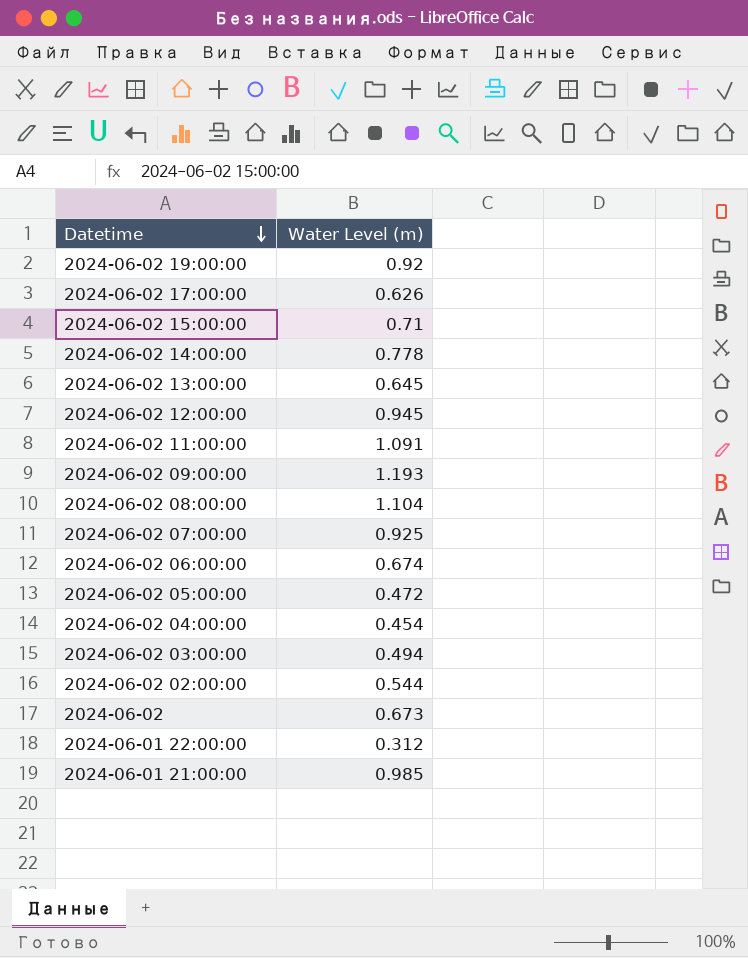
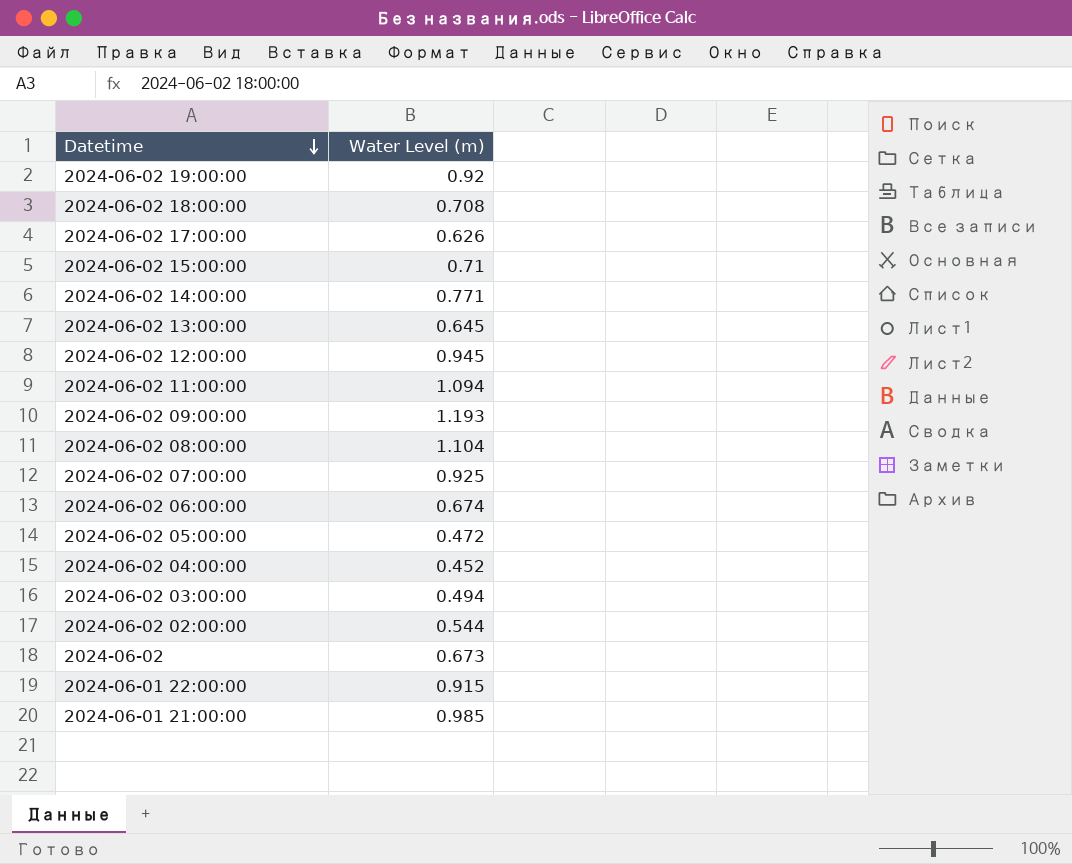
row 2024-06-02 18:00:00: none -> 0.708
2024-06-02 14:00:00 | Water Level (m): 0.778 -> 0.771
2024-06-02 11:00:00 | Water Level (m): 1.091 -> 1.094
2024-06-02 04:00:00 | Water Level (m): 0.454 -> 0.452
2024-06-01 22:00:00 | Water Level (m): 0.312 -> 0.915

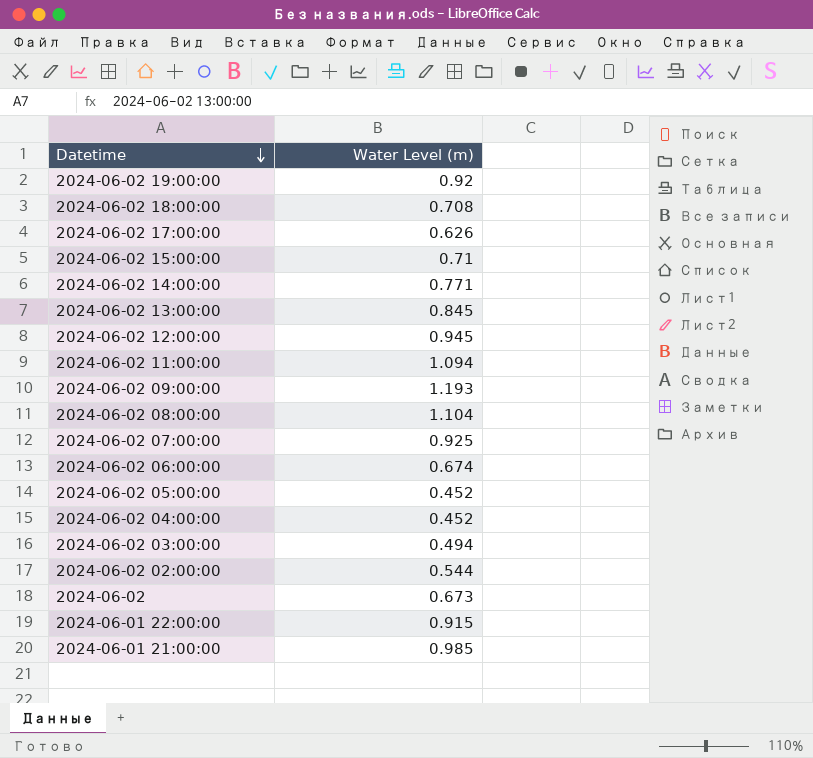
2024-06-02 13:00:00 | Water Level (m): 0.645 -> 0.845
2024-06-02 05:00:00 | Water Level (m): 0.472 -> 0.452

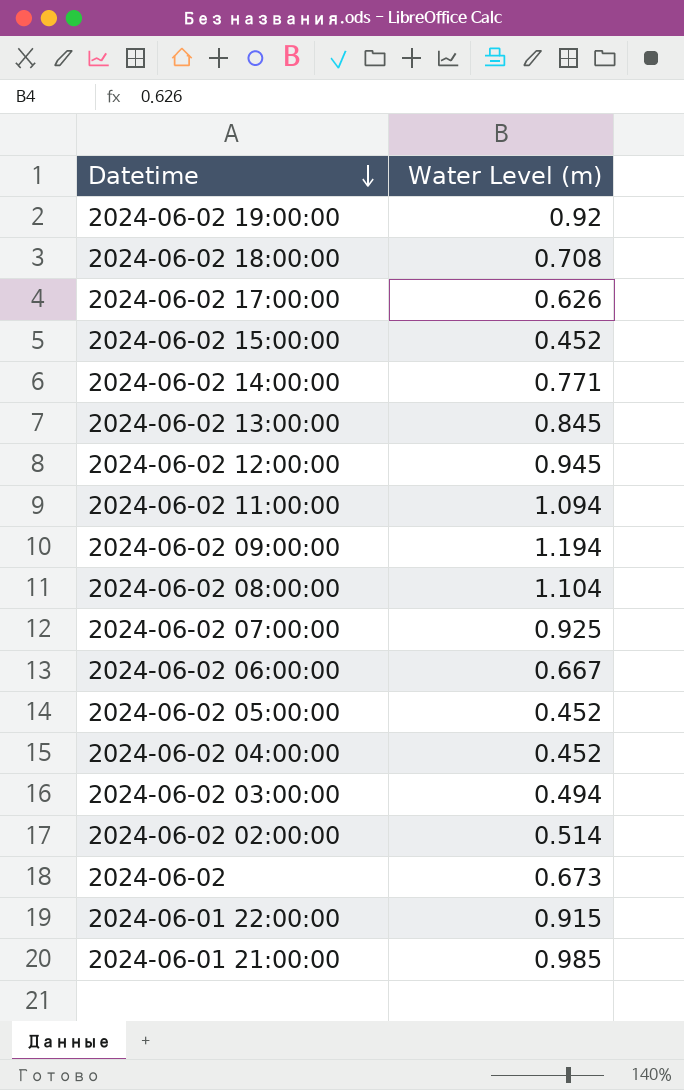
2024-06-02 15:00:00 | Water Level (m): 0.71 -> 0.452
2024-06-02 09:00:00 | Water Level (m): 1.193 -> 1.194
2024-06-02 06:00:00 | Water Level (m): 0.674 -> 0.667
2024-06-02 02:00:00 | Water Level (m): 0.544 -> 0.514

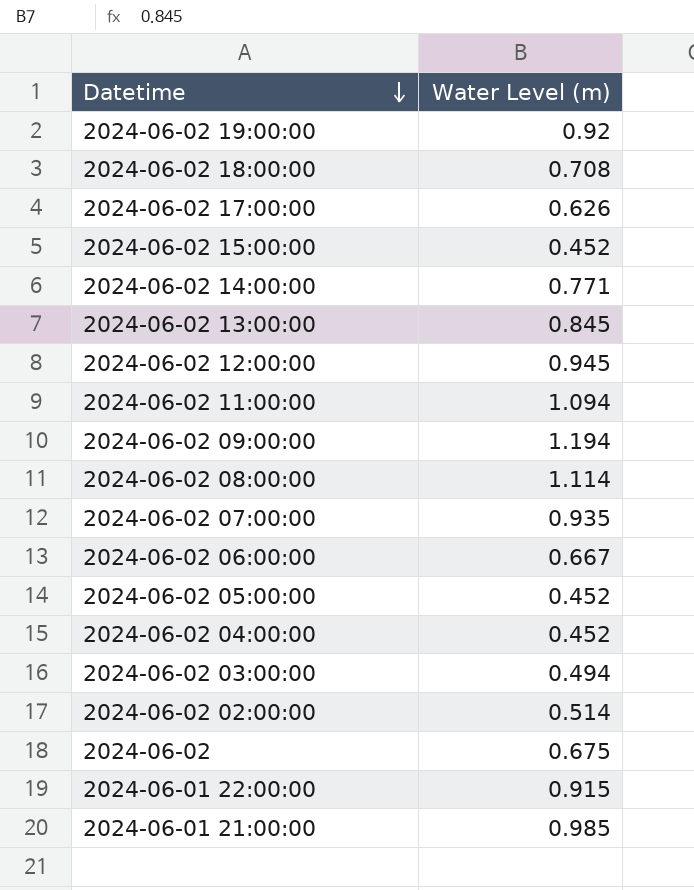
2024-06-02 08:00:00 | Water Level (m): 1.104 -> 1.114
2024-06-02 07:00:00 | Water Level (m): 0.925 -> 0.935
2024-06-02 | Water Level (m): 0.673 -> 0.675

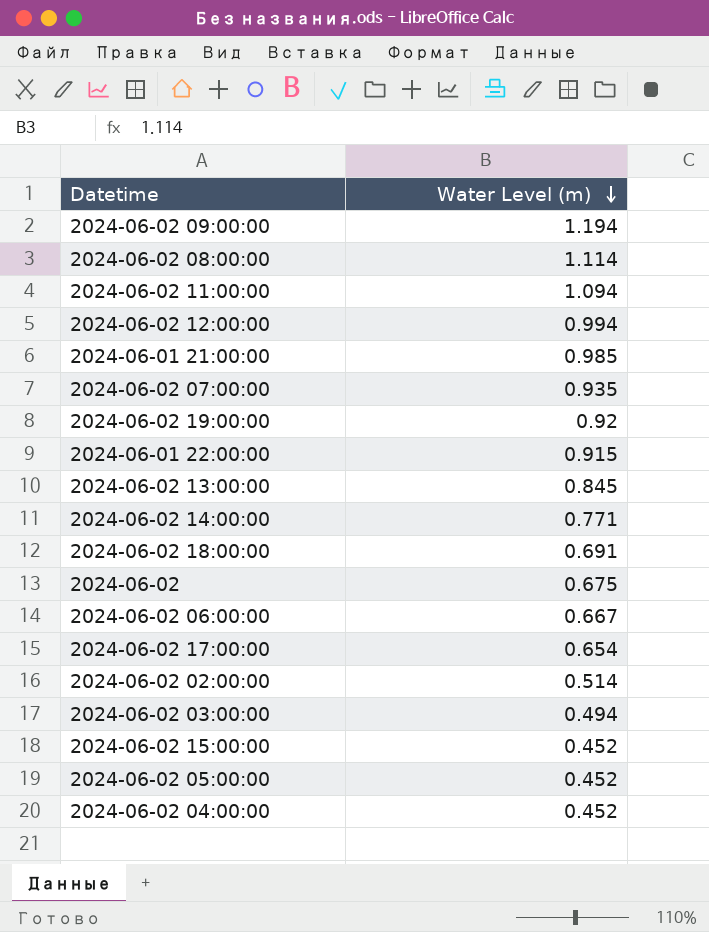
row order: Datetime descending -> Water Level (m) descending
2024-06-02 12:00:00 | Water Level (m): 0.945 -> 0.994
2024-06-02 18:00:00 | Water Level (m): 0.708 -> 0.691
2024-06-02 17:00:00 | Water Level (m): 0.626 -> 0.654

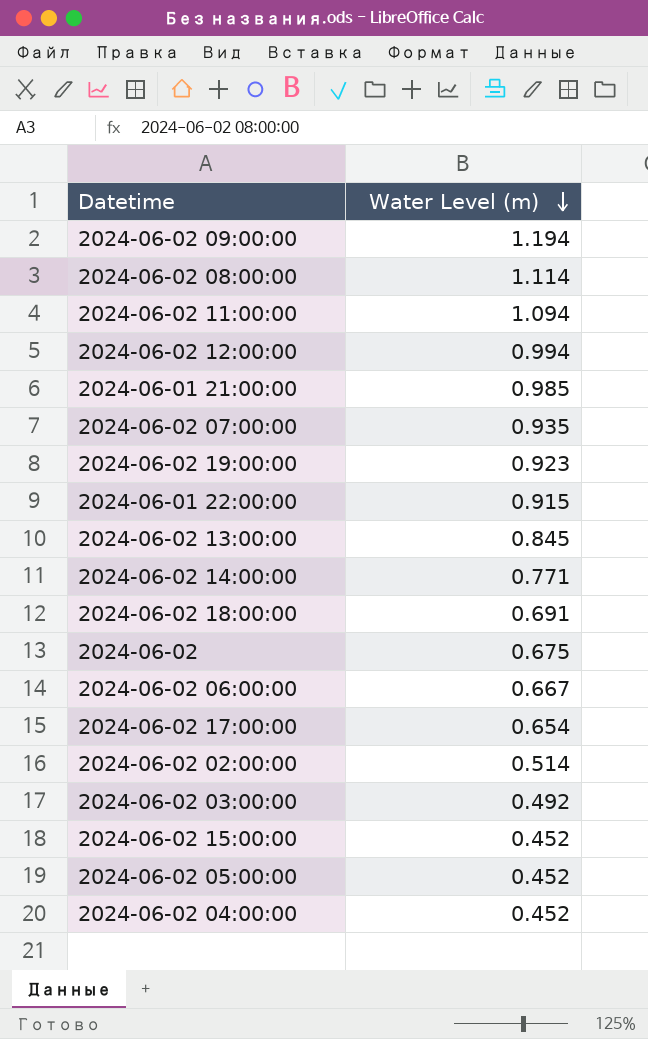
2024-06-02 19:00:00 | Water Level (m): 0.92 -> 0.923
2024-06-02 03:00:00 | Water Level (m): 0.494 -> 0.492

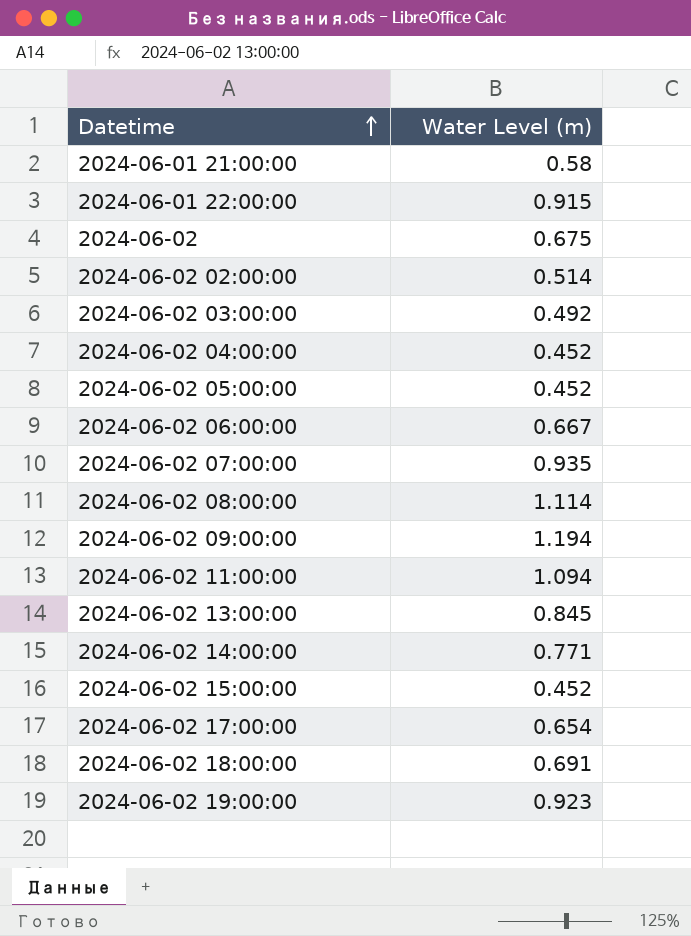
row order: Water Level (m) descending -> Datetime ascending
row 2024-06-02 12:00:00: 0.994 -> none
2024-06-01 21:00:00 | Water Level (m): 0.985 -> 0.58

